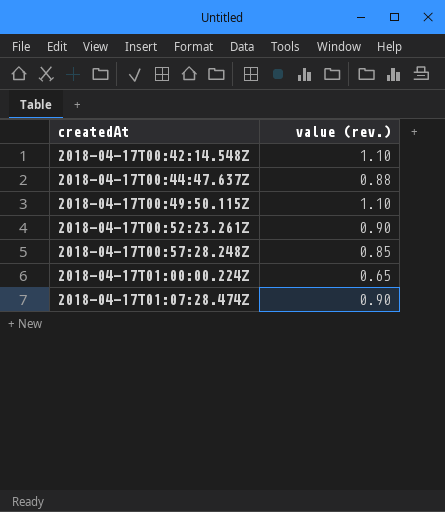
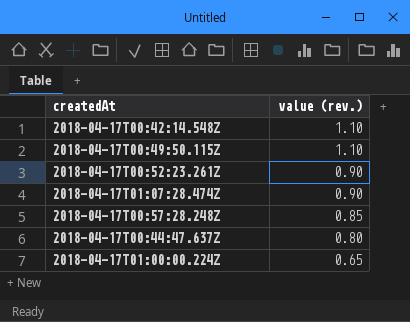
row order: createdAt ascending -> value (rev.) descending
2018-04-17T00:44:47.637Z | value (rev.): 0.88 -> 0.80

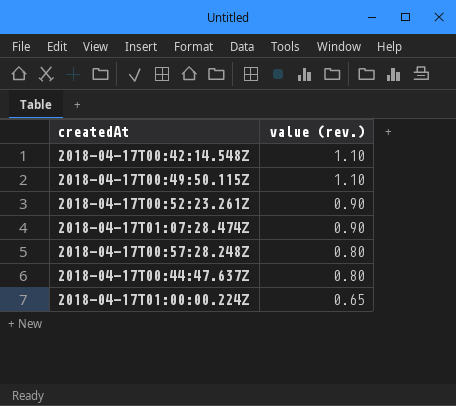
2018-04-17T00:57:28.248Z | value (rev.): 0.85 -> 0.80

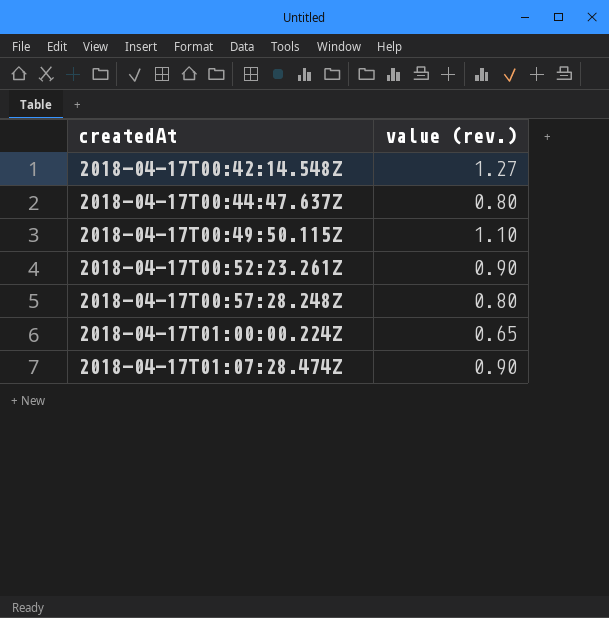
row order: value (rev.) descending -> createdAt ascending
2018-04-17T00:42:14.548Z | value (rev.): 1.10 -> 1.27

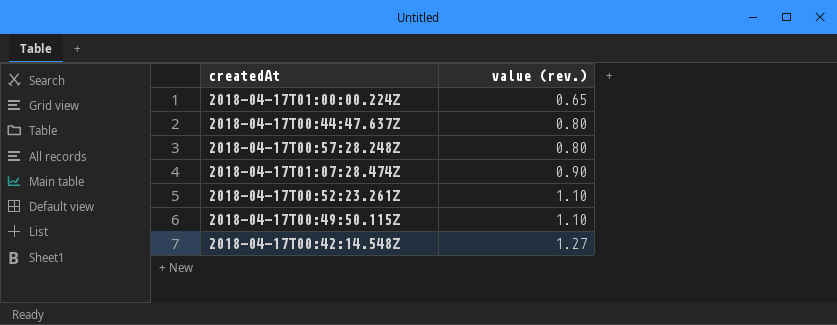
row order: createdAt ascending -> value (rev.) ascending
2018-04-17T00:52:23.261Z | value (rev.): 0.90 -> 1.10

